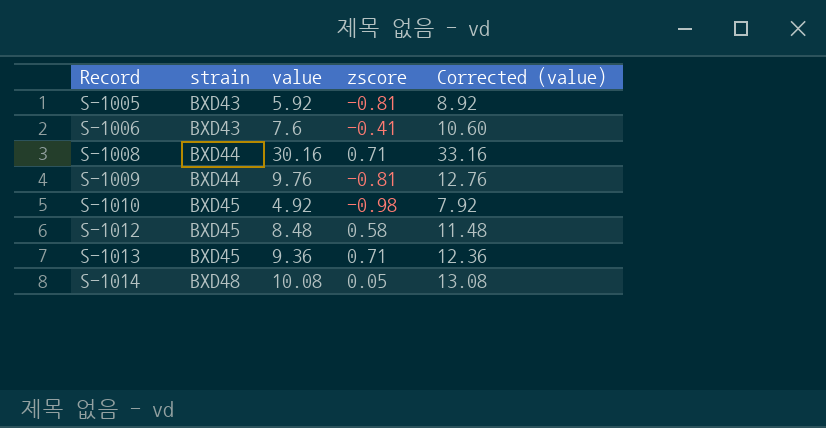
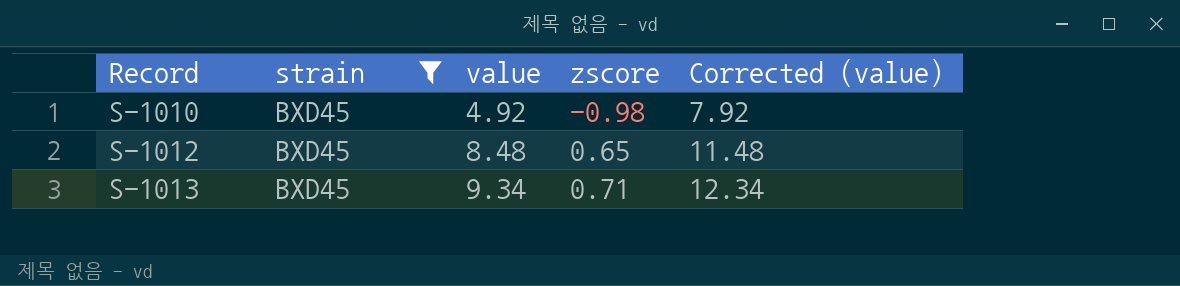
filter: none -> strain = BXD45
S-1012 | zscore: 0.58 -> 0.65
S-1013 | value: 9.36 -> 9.34
S-1013 | Corrected (value): 12.36 -> 12.34

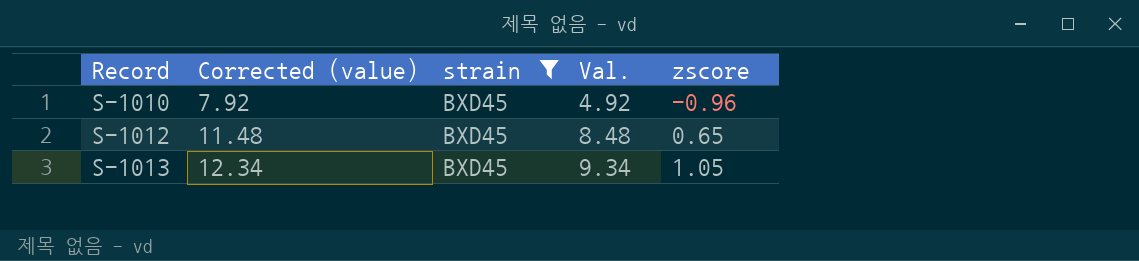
column Corrected (value) | position: 5 -> 2
column name: value -> Val.
S-1010 | zscore: -0.98 -> -0.96
S-1013 | zscore: 0.71 -> 1.05

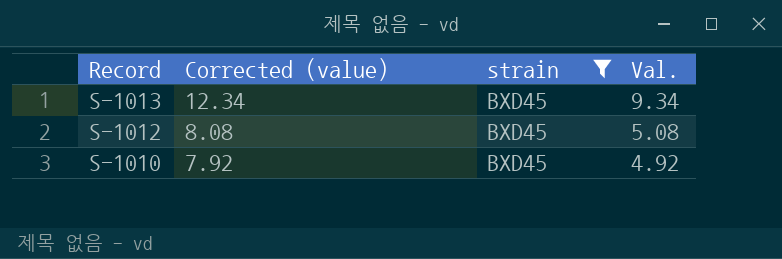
row order: Record ascending -> Record descending
column zscore | position: 5 -> none
S-1012 | Corrected (value): 11.48 -> 8.08
S-1012 | Val.: 8.48 -> 5.08

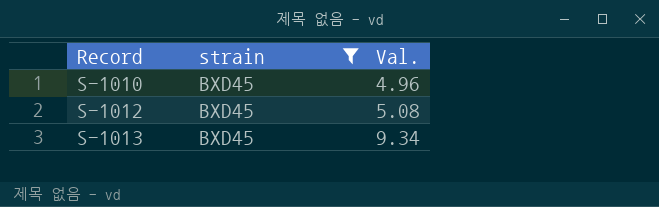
row order: Record descending -> Record ascending
column Corrected (value) | formula: [Val.] + 3 -> none
S-1010 | Val.: 4.92 -> 4.96

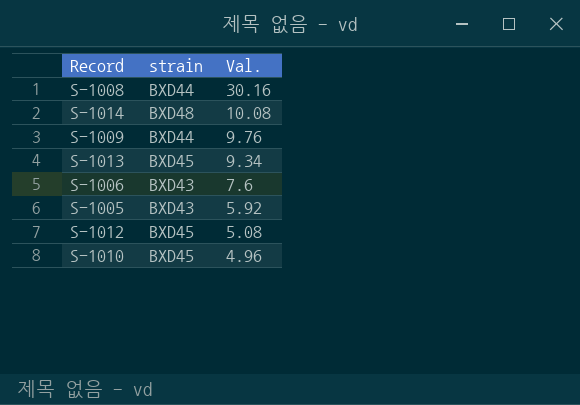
filter: strain = BXD45 -> none
row order: Record ascending -> Val. descending

